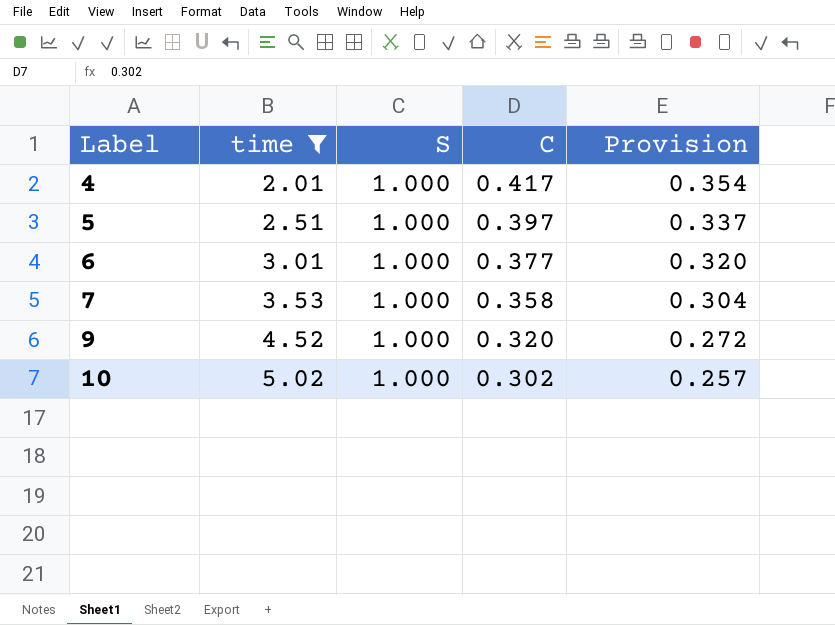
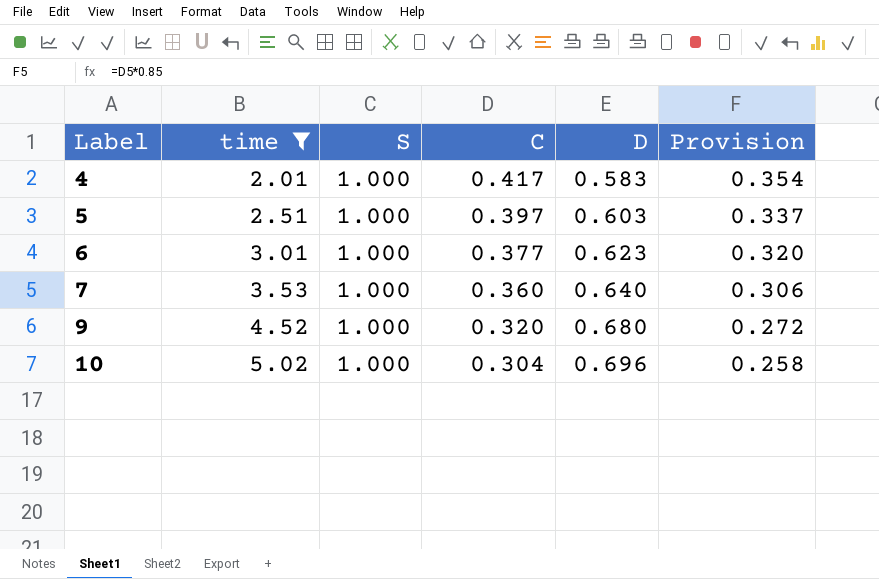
column D | formula: none -> [S] - [C]
7 | C: 0.358 -> 0.360
7 | Provision: 0.304 -> 0.306
10 | C: 0.302 -> 0.304
10 | Provision: 0.257 -> 0.258

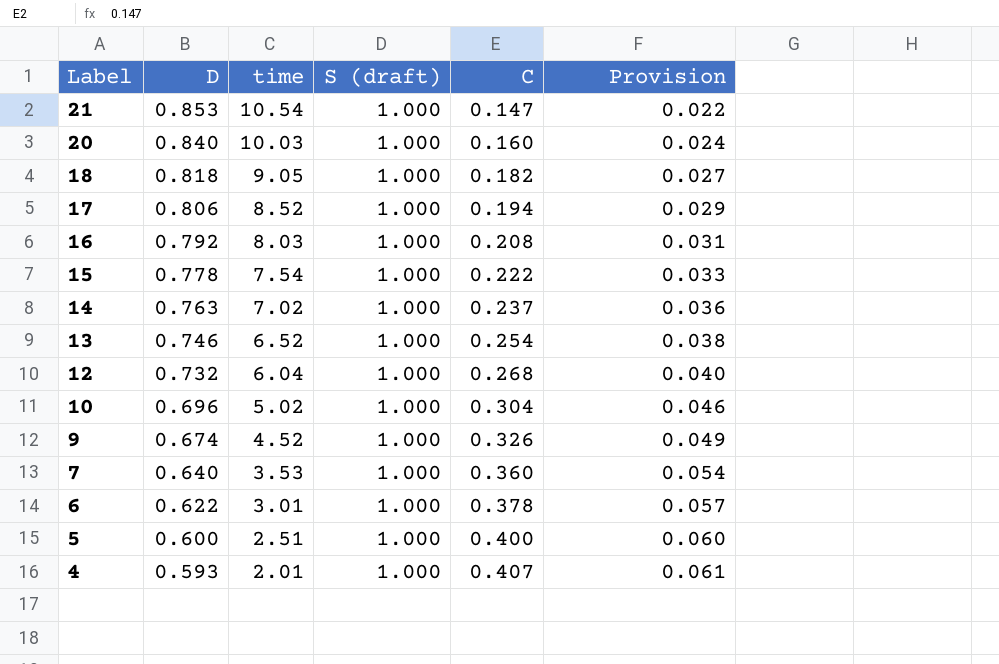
filter: time <= 5.02 -> none
row order: Label ascending -> Label descending
column D | position: 5 -> 2
column name: S -> S (draft)
column Provision | formula: [C] * 0.85 -> [C] * 0.15
9 | D: 0.680 -> 0.674
9 | C: 0.320 -> 0.326
6 | D: 0.623 -> 0.622
6 | C: 0.377 -> 0.378
5 | D: 0.603 -> 0.600
5 | C: 0.397 -> 0.400
4 | D: 0.583 -> 0.593
4 | C: 0.417 -> 0.407

